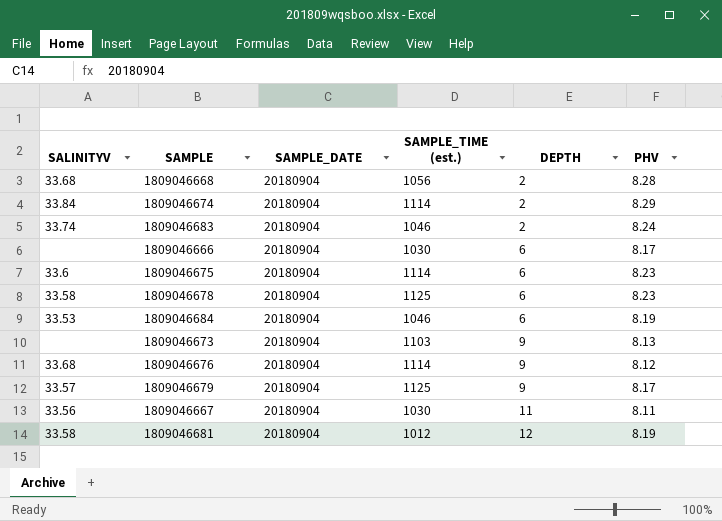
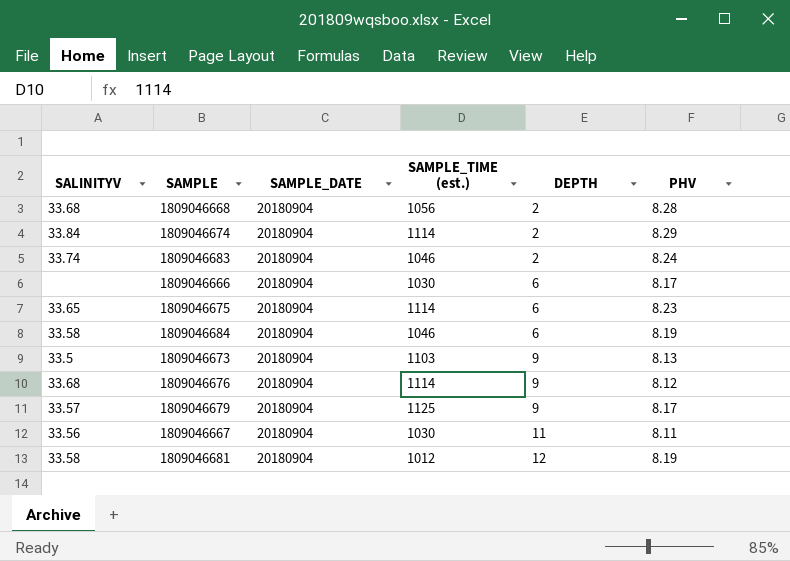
row 1809046678: 33.58 | 20180904 | 1125 | 6 | 8.23 -> none
1809046675 | SALINITYV: 33.6 -> 33.65
1809046684 | SALINITYV: 33.53 -> 33.58
1809046673 | SALINITYV: none -> 33.5

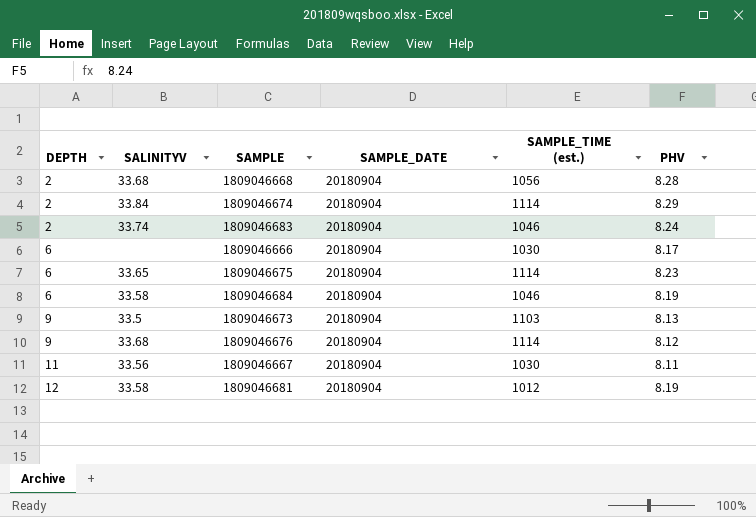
column DEPTH | position: 5 -> 1
row 1809046679: 33.57 | 20180904 | 1125 | 9 | 8.17 -> none

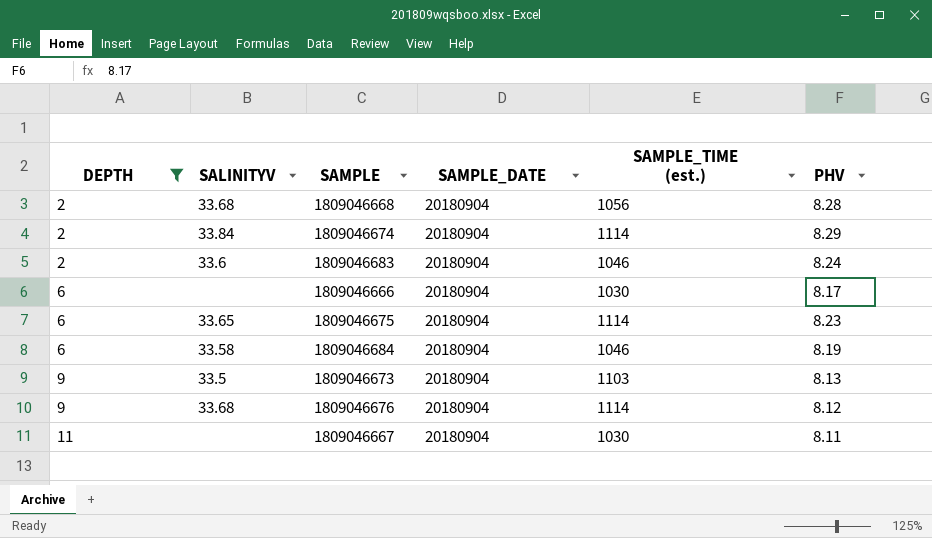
filter: none -> DEPTH != 12
1809046683 | SALINITYV: 33.74 -> 33.6
1809046667 | SALINITYV: 33.56 -> none

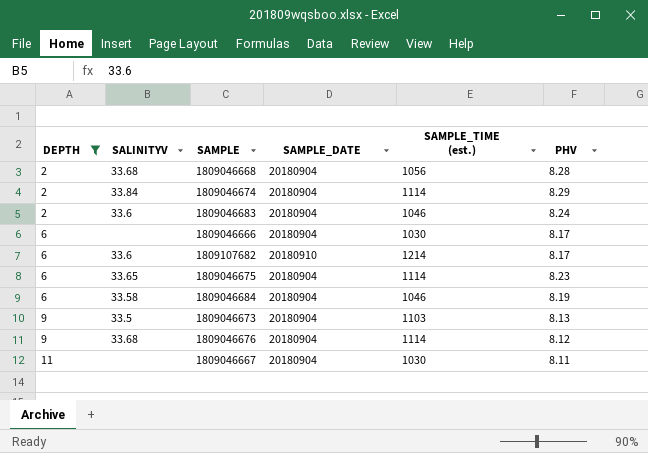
row 1809107682: none -> 6 | 33.6 | 20180910 | 1214 | 8.17

